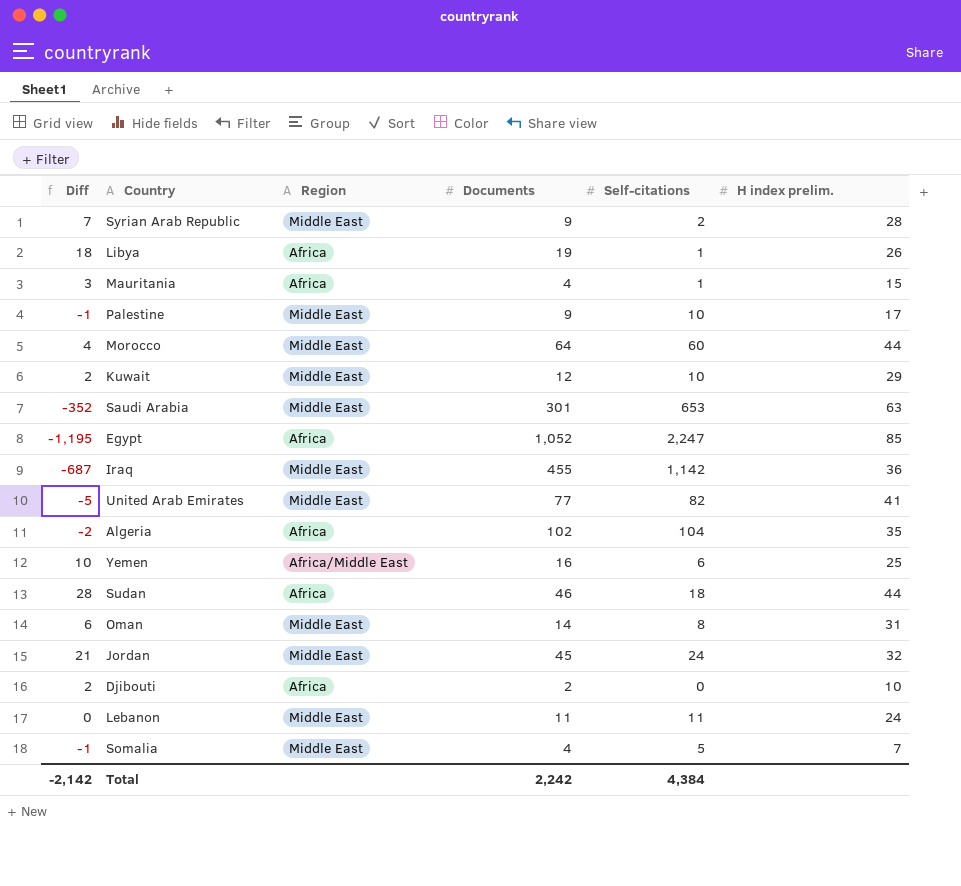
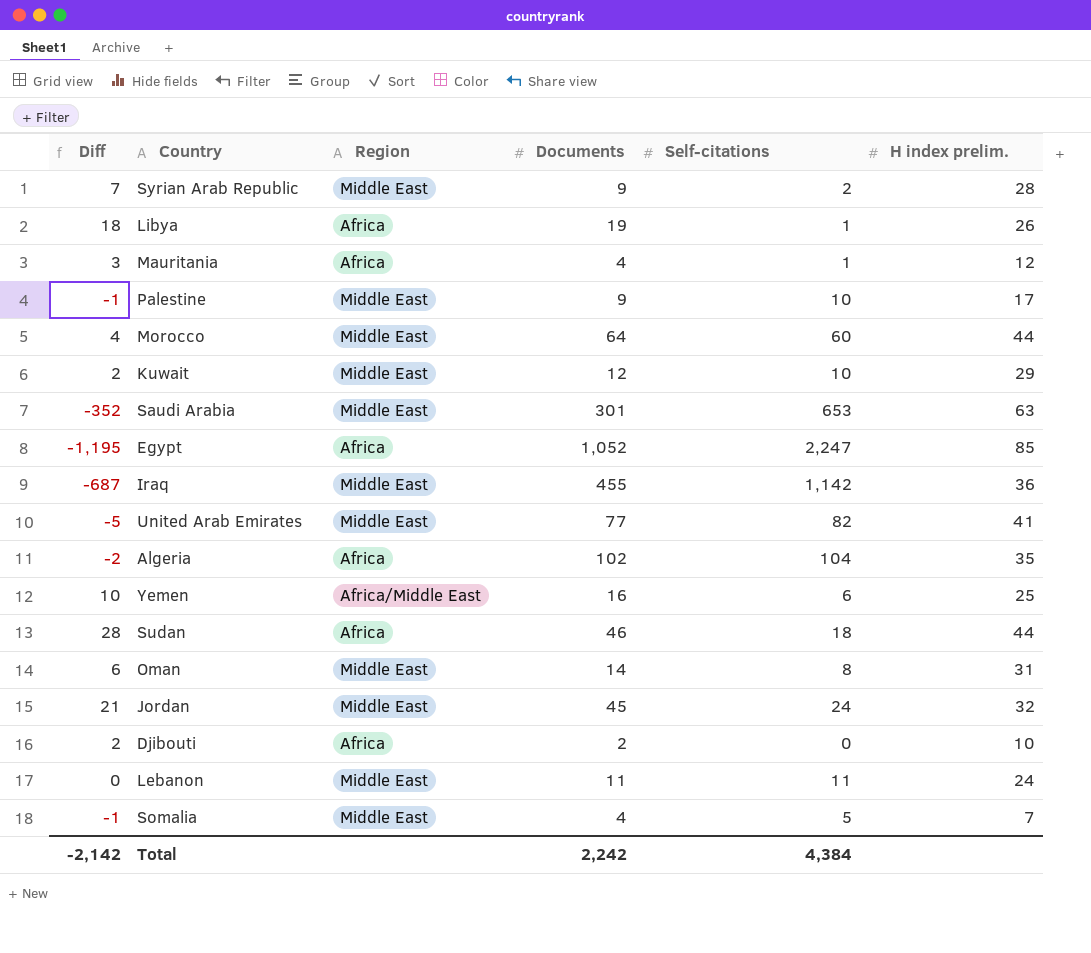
Mauritania | H index prelim.: 15 -> 12

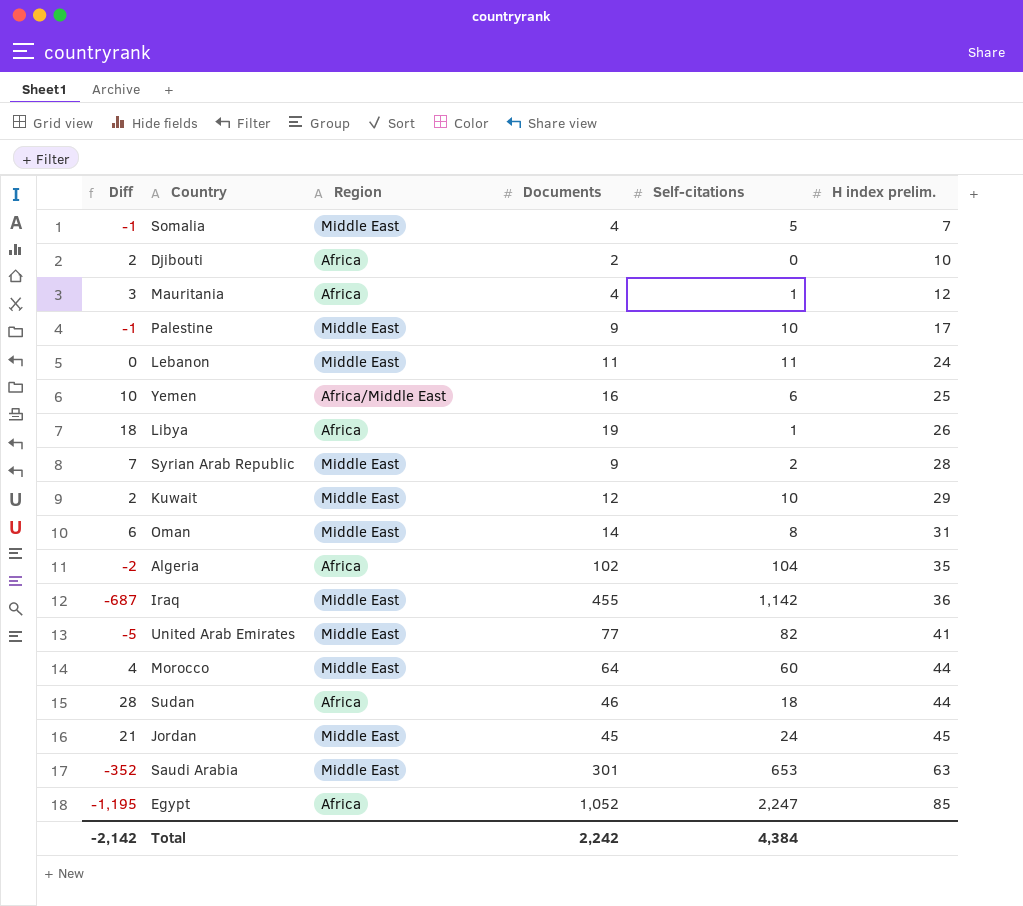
row order: none -> H index prelim. ascending
Jordan | H index prelim.: 32 -> 45

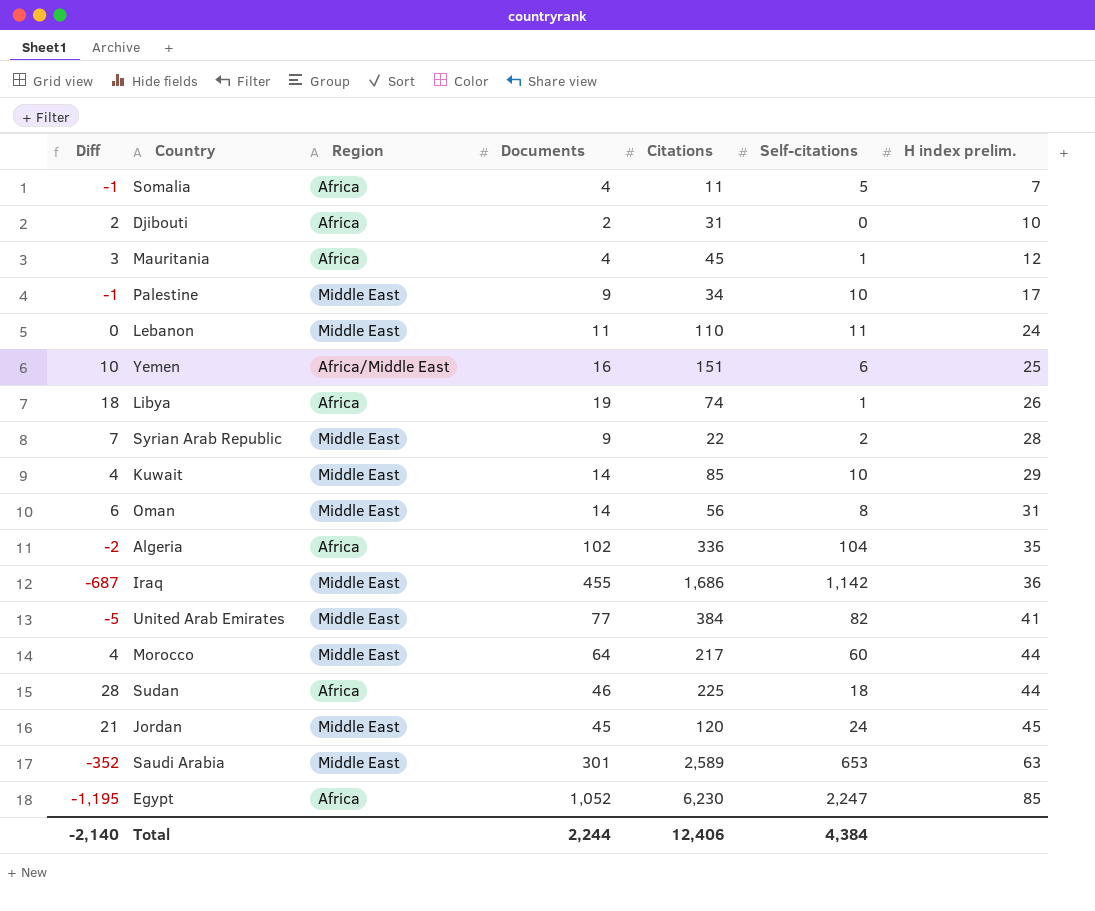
column Citations | position: none -> 5
Somalia | Region: Middle East -> Africa
Kuwait | Diff: 2 -> 4
Kuwait | Documents: 12 -> 14
Total | Diff: -2,142 -> -2,140
Total | Documents: 2,242 -> 2,244

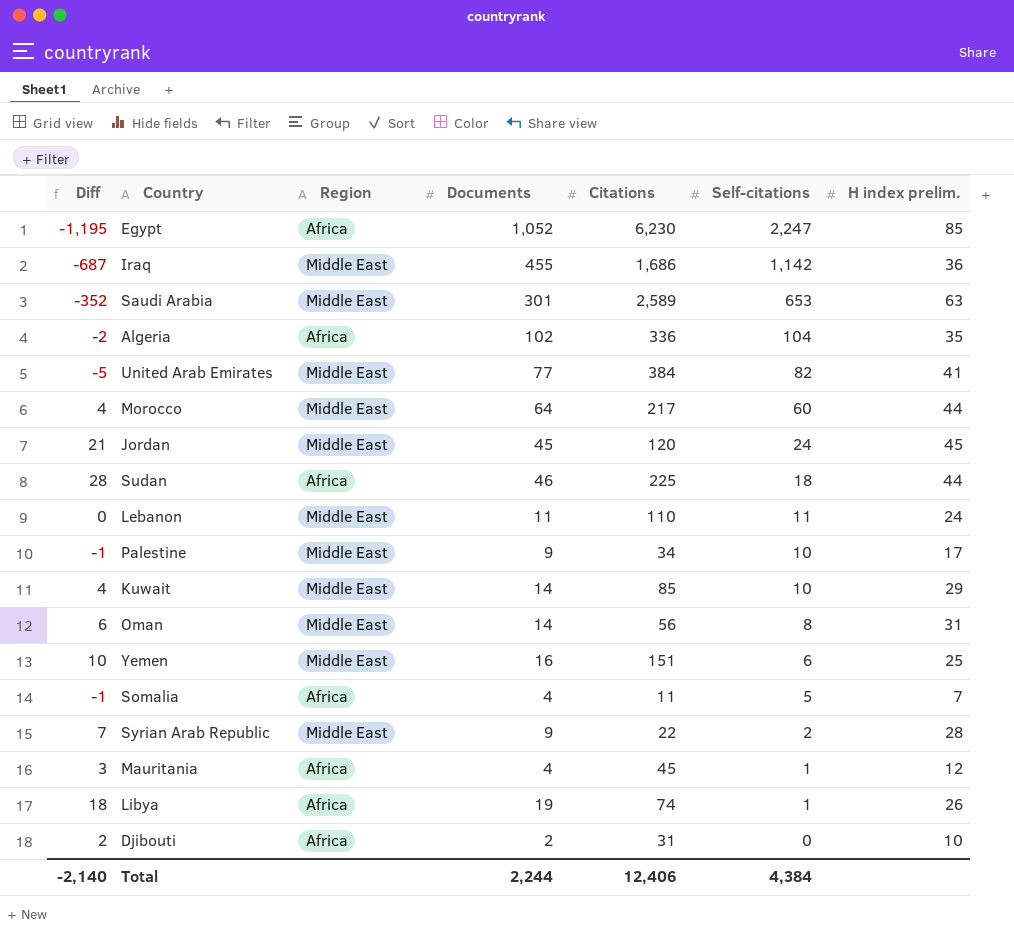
row order: H index prelim. ascending -> Self-citations descending
Yemen | Region: Africa/Middle East -> Middle East

